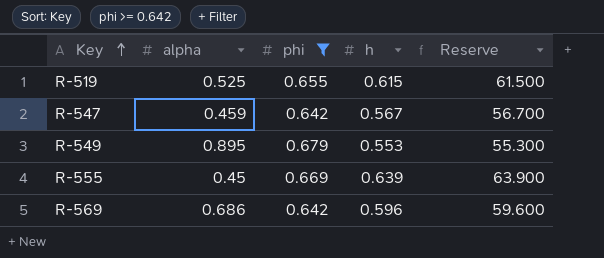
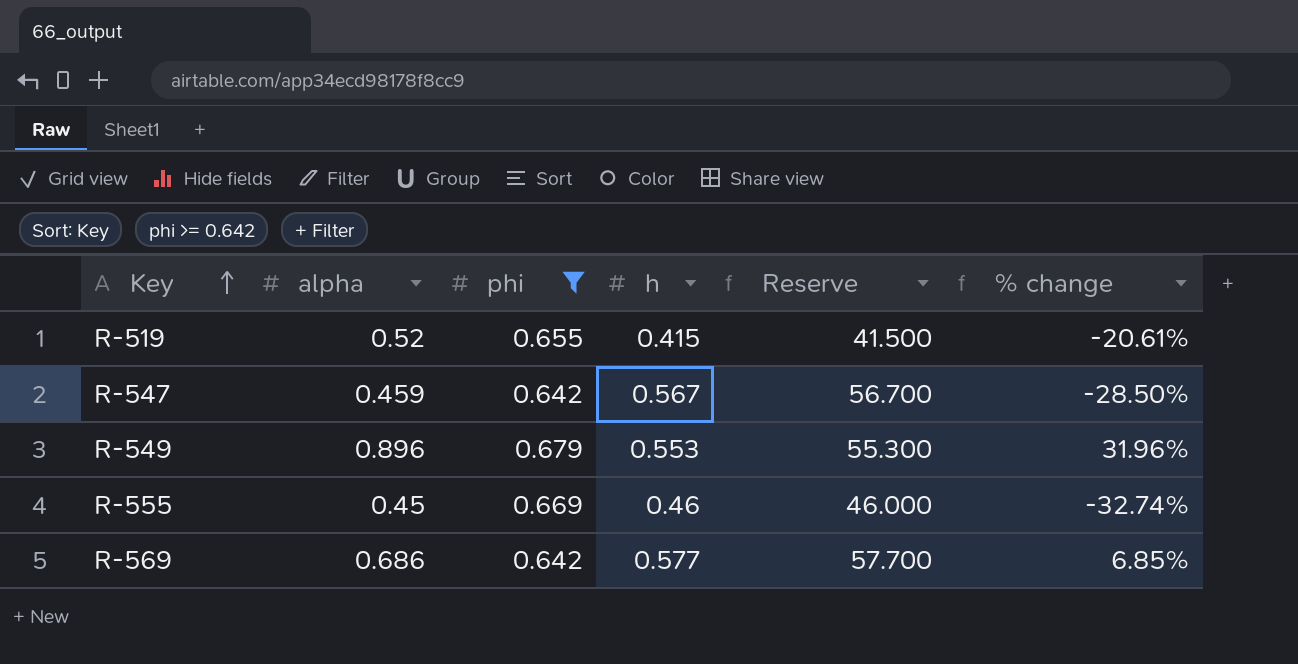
column % change | formula: none -> ([alpha] - [phi]) / [phi]
R-519 | alpha: 0.525 -> 0.52
R-519 | h: 0.615 -> 0.415
R-519 | Reserve: 61.500 -> 41.500
R-549 | alpha: 0.895 -> 0.896
R-555 | h: 0.639 -> 0.46
R-555 | Reserve: 63.900 -> 46.000
R-569 | h: 0.596 -> 0.577
R-569 | Reserve: 59.600 -> 57.700

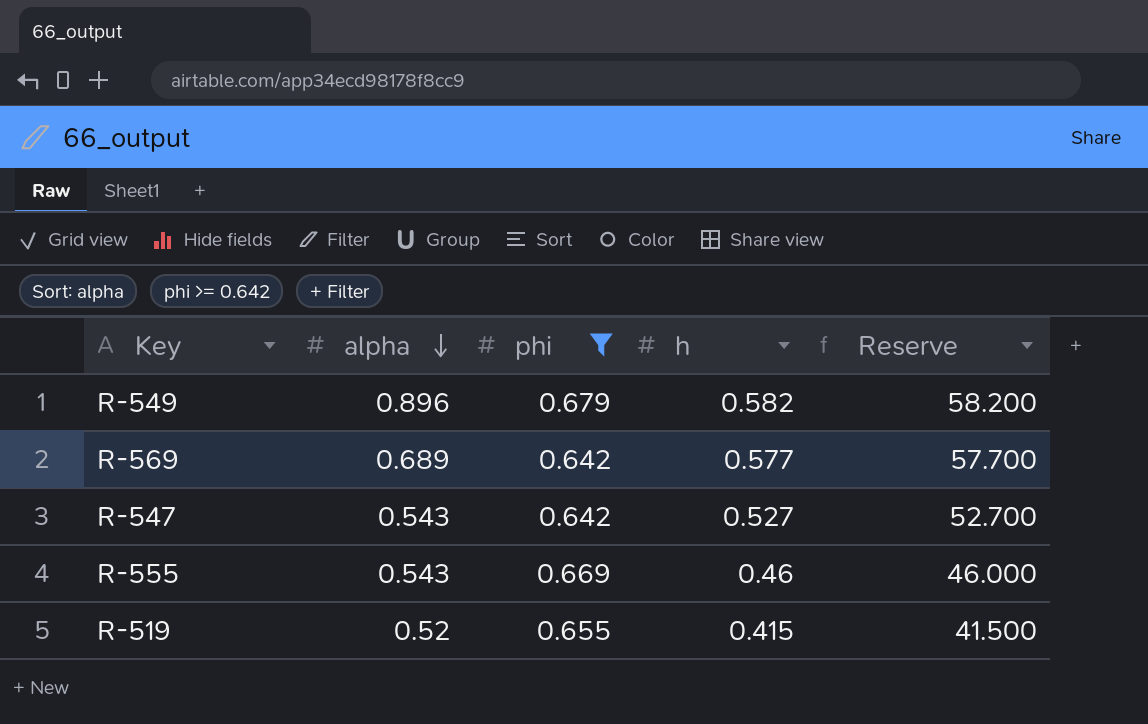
row order: Key ascending -> alpha descending
column % change | formula: ([alpha] - [phi]) / [phi] -> none
R-549 | h: 0.553 -> 0.582
R-549 | Reserve: 55.300 -> 58.200
R-569 | alpha: 0.686 -> 0.689
R-547 | alpha: 0.459 -> 0.543
R-547 | h: 0.567 -> 0.527
R-547 | Reserve: 56.700 -> 52.700
R-555 | alpha: 0.45 -> 0.543

